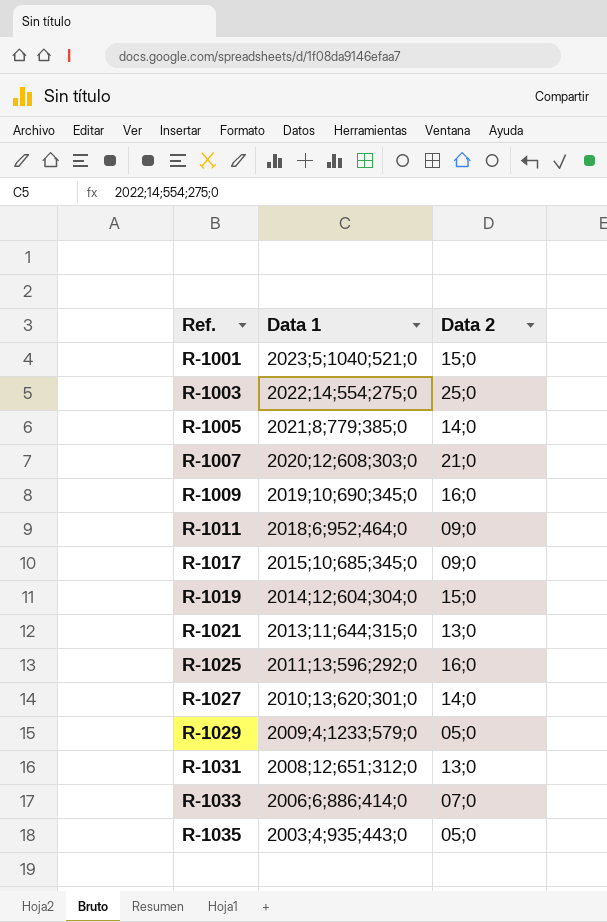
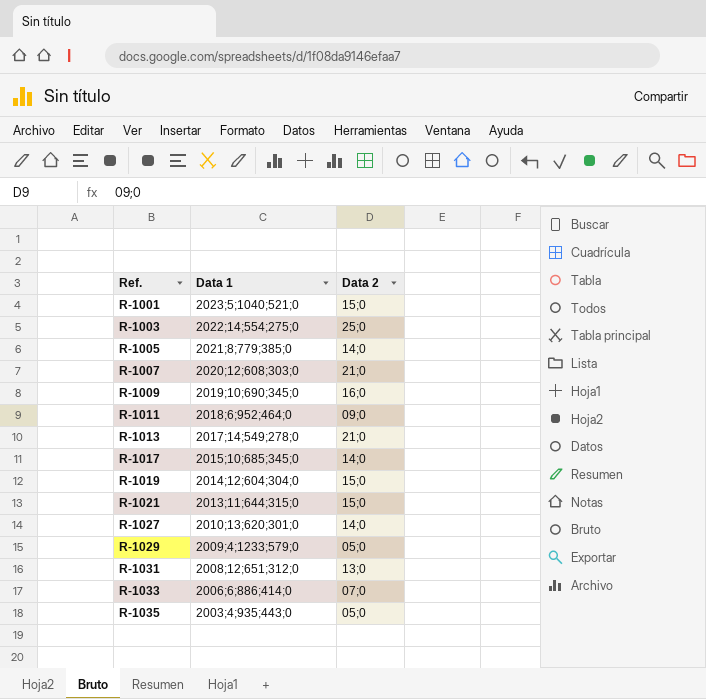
row R-1025: 2011;13;596;292;0 | 16;0 -> none
row R-1013: none -> 2017;14;549;278;0 | 21;0
R-1017 | Data 2: 09;0 -> 14;0
R-1021 | Data 2: 13;0 -> 15;0

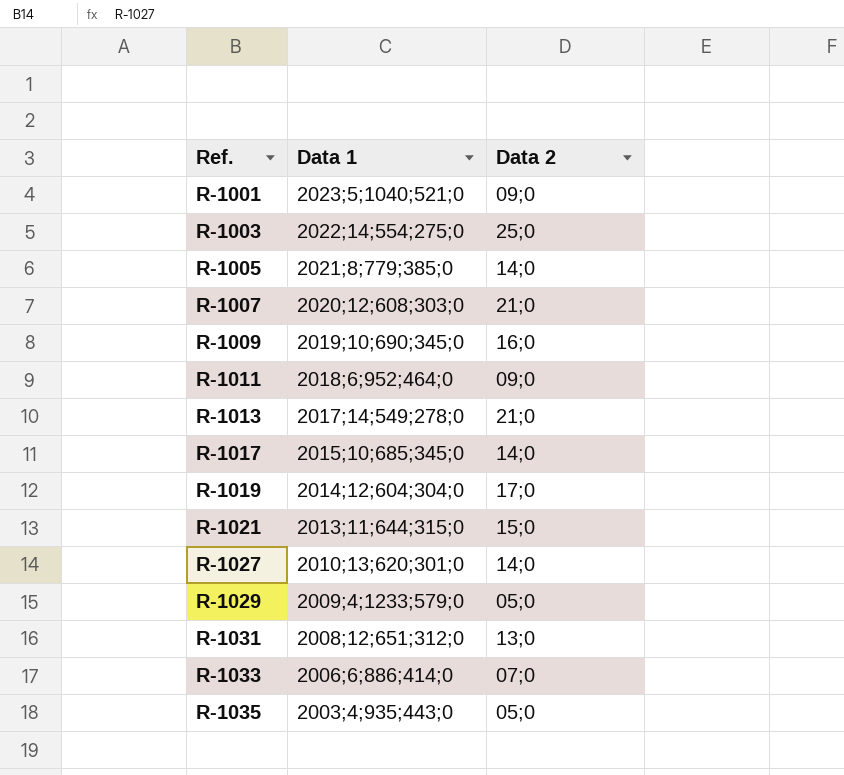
R-1001 | Data 2: 15;0 -> 09;0
R-1019 | Data 2: 15;0 -> 17;0

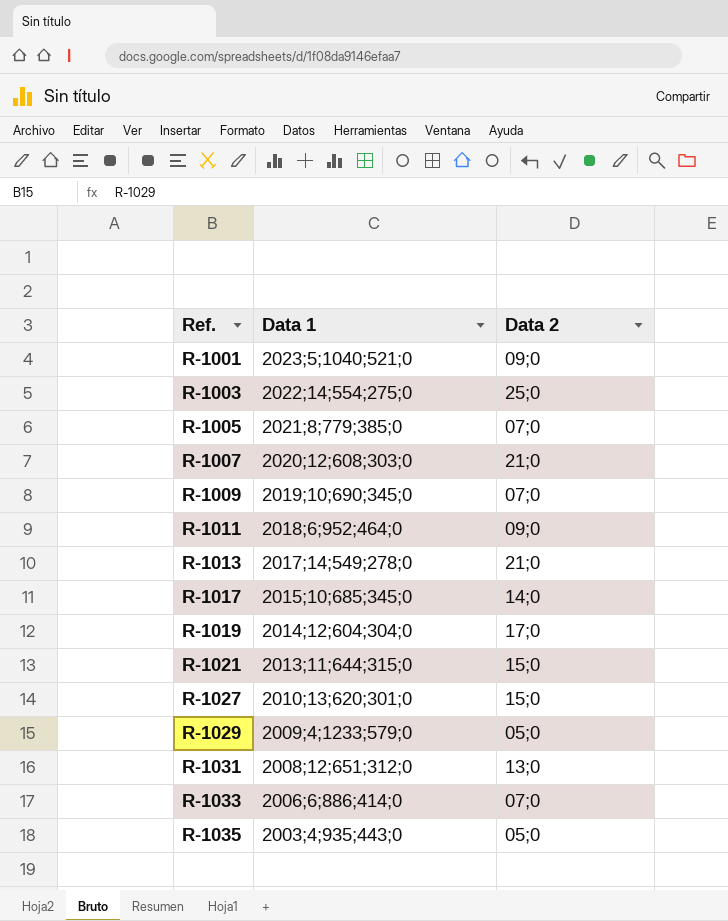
R-1005 | Data 2: 14;0 -> 07;0
R-1009 | Data 2: 16;0 -> 07;0
R-1027 | Data 2: 14;0 -> 15;0

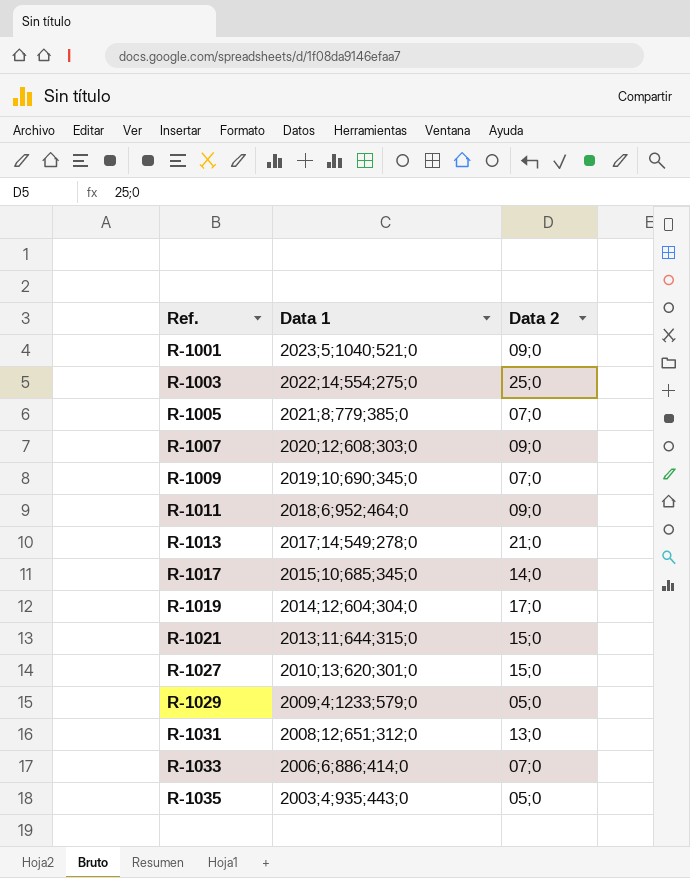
R-1007 | Data 2: 21;0 -> 09;0

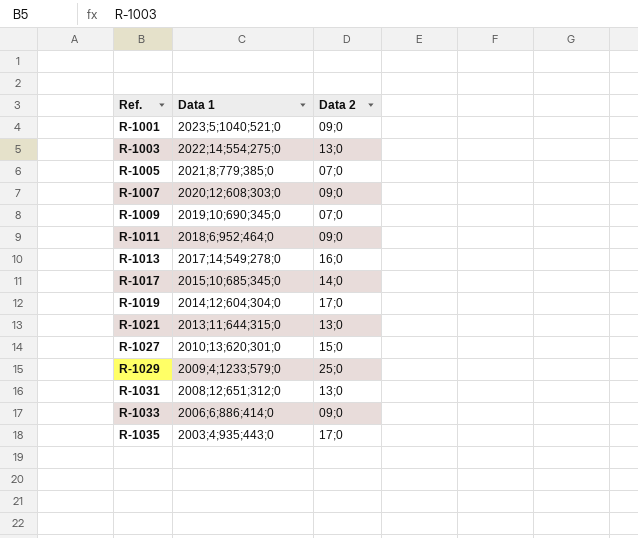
R-1003 | Data 2: 25;0 -> 13;0
R-1013 | Data 2: 21;0 -> 16;0
R-1021 | Data 2: 15;0 -> 13;0
R-1029 | Data 2: 05;0 -> 25;0
R-1033 | Data 2: 07;0 -> 09;0
R-1035 | Data 2: 05;0 -> 17;0

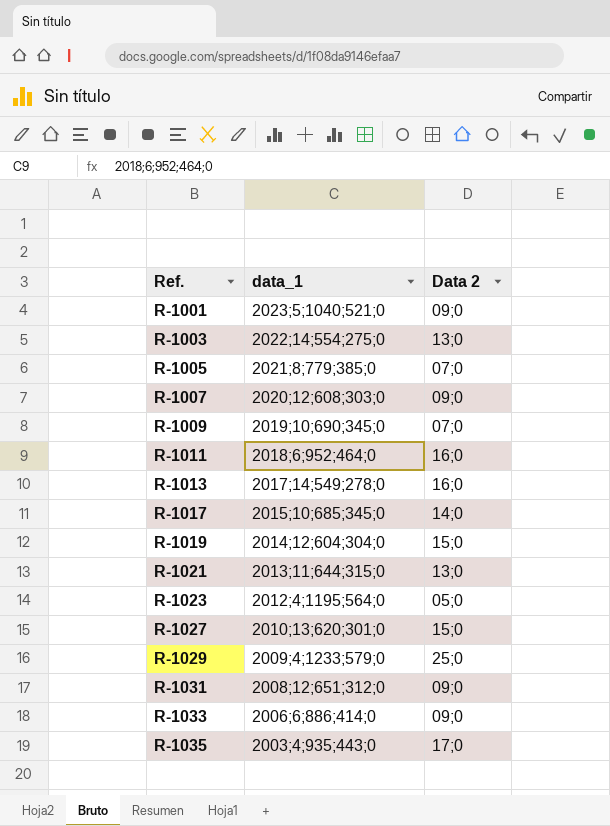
column name: Data 1 -> data_1
R-1011 | Data 2: 09;0 -> 16;0
R-1019 | Data 2: 17;0 -> 15;0
row R-1023: none -> 2012;4;1195;564;0 | 05;0
R-1031 | Data 2: 13;0 -> 09;0

